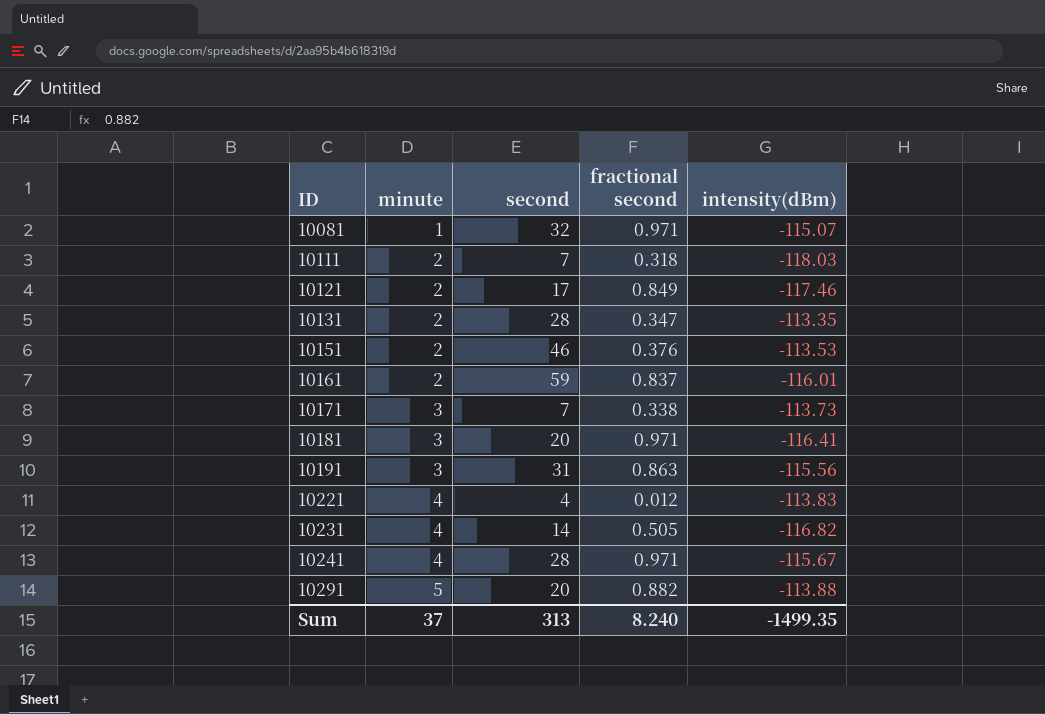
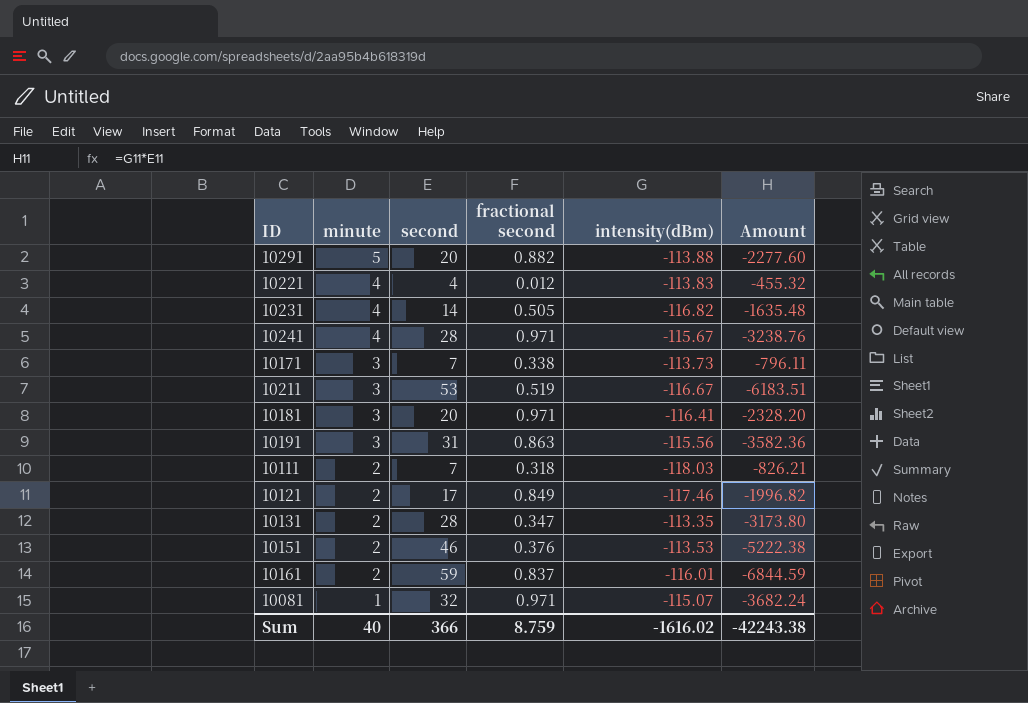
row order: ID ascending -> minute descending
column Amount | formula: none -> [second] * [intensity(dBm)]
row 10211: none -> 3 | 53 | 0.519 | -116.67 | -6183.51
Sum | minute: 37 -> 40
Sum | second: 313 -> 366
Sum | fractional second: 8.240 -> 8.759
Sum | intensity(dBm): -1499.35 -> -1616.02

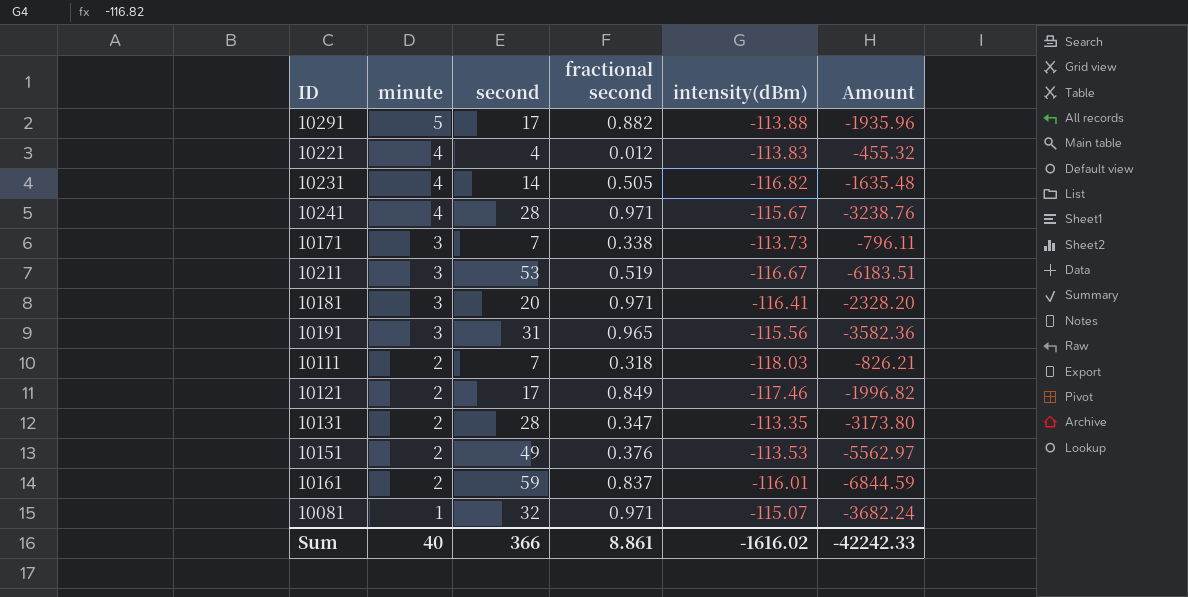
10291 | second: 20 -> 17
10291 | Amount: -2277.60 -> -1935.96
10191 | fractional second: 0.863 -> 0.965
10151 | second: 46 -> 49
10151 | Amount: -5222.38 -> -5562.97
Sum | fractional second: 8.759 -> 8.861
Sum | Amount: -42243.38 -> -42242.33

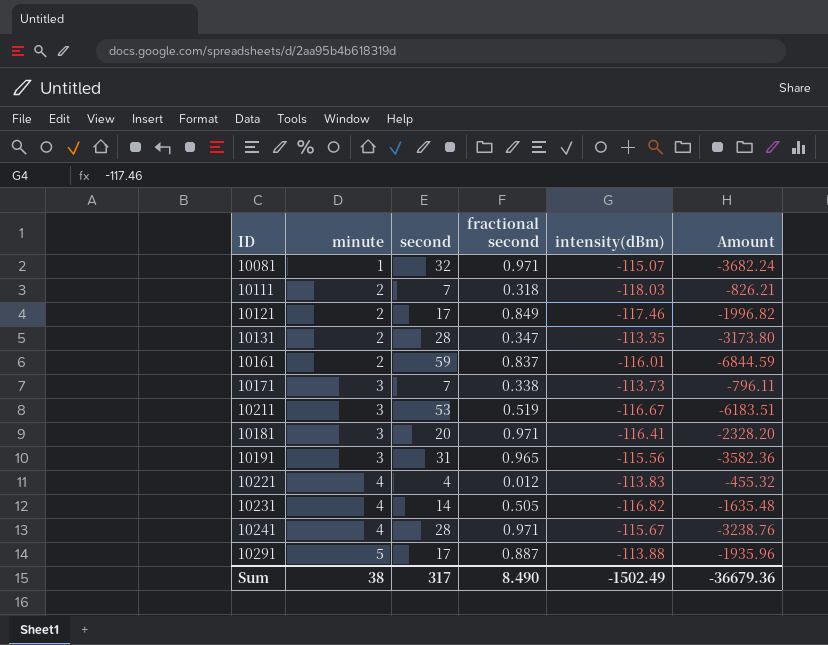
row order: minute descending -> minute ascending
row 10151: 2 | 49 | 0.376 | -113.53 | -5562.97 -> none
10291 | fractional second: 0.882 -> 0.887
Sum | minute: 40 -> 38
Sum | second: 366 -> 317
Sum | fractional second: 8.861 -> 8.490
Sum | intensity(dBm): -1616.02 -> -1502.49
Sum | Amount: -42242.33 -> -36679.36

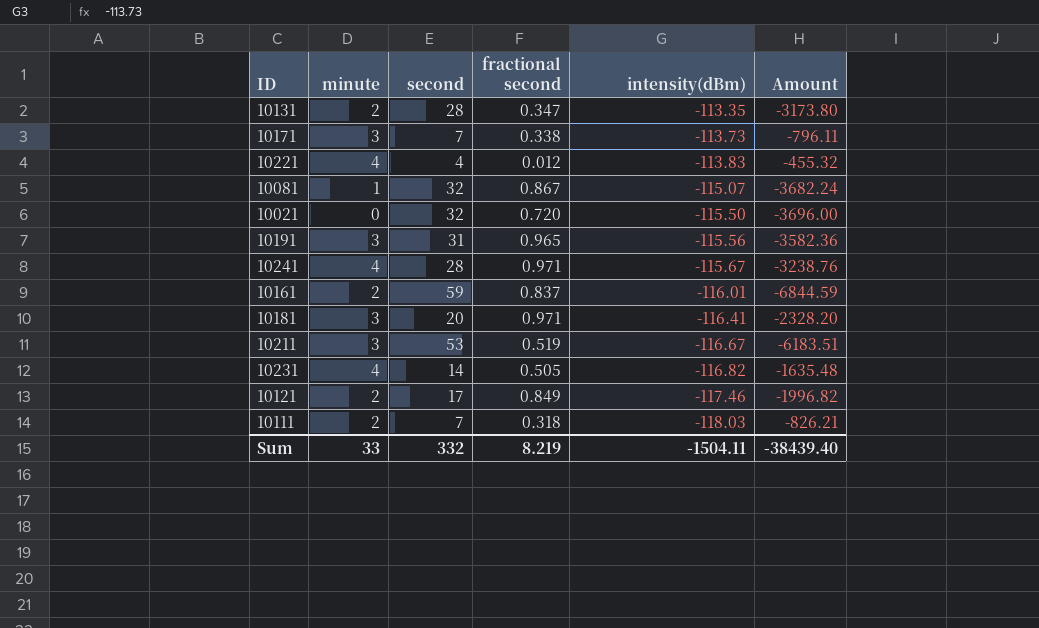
row order: minute ascending -> intensity(dBm) descending
row 10291: 5 | 17 | 0.887 | -113.88 | -1935.96 -> none
10081 | fractional second: 0.971 -> 0.867
row 10021: none -> 0 | 32 | 0.720 | -115.50 | -3696.00
Sum | minute: 38 -> 33
Sum | second: 317 -> 332
Sum | fractional second: 8.490 -> 8.219
Sum | intensity(dBm): -1502.49 -> -1504.11
Sum | Amount: -36679.36 -> -38439.40

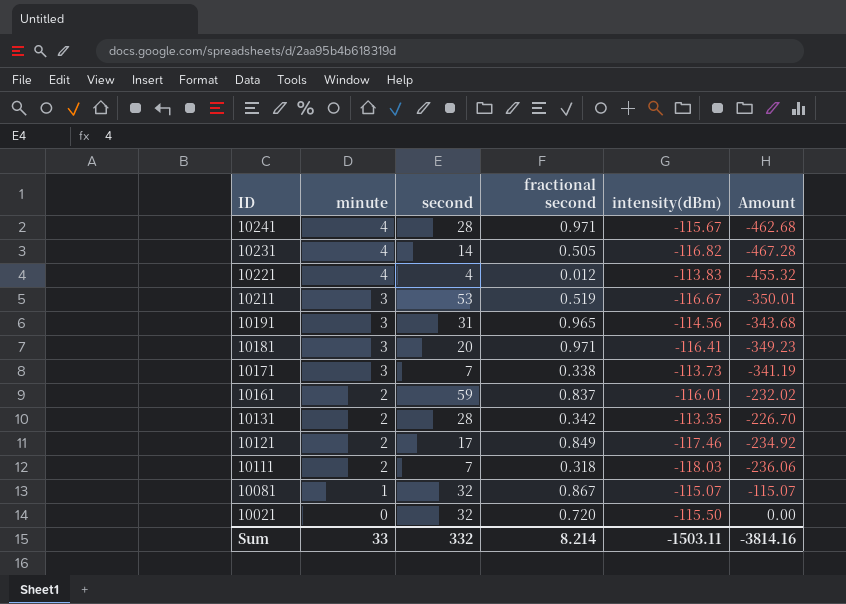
row order: intensity(dBm) descending -> ID descending
column Amount | formula: [second] * [intensity(dBm)] -> [minute] * [intensity(dBm)]
10191 | intensity(dBm): -115.56 -> -114.56
10131 | fractional second: 0.347 -> 0.342
Sum | fractional second: 8.219 -> 8.214
Sum | intensity(dBm): -1504.11 -> -1503.11
Sum | Amount: -38439.40 -> -3814.16

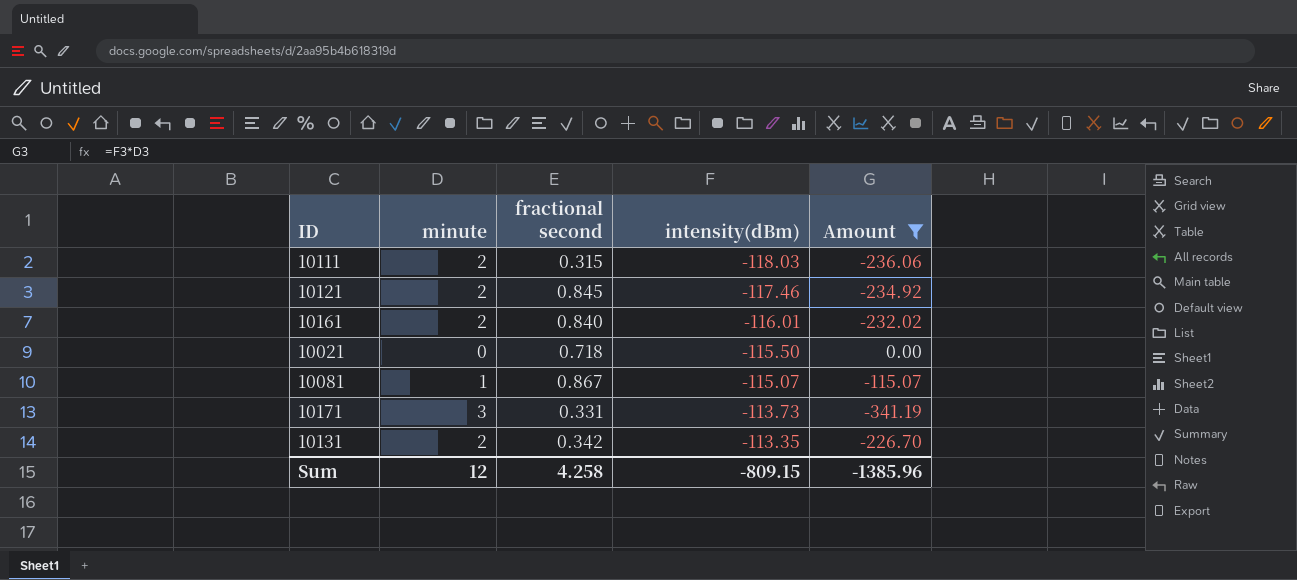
filter: none -> Amount >= -341.19
row order: ID descending -> intensity(dBm) ascending
column second | position: 3 -> none
10111 | fractional second: 0.318 -> 0.315
10121 | fractional second: 0.849 -> 0.845
10161 | fractional second: 0.837 -> 0.840
10021 | fractional second: 0.720 -> 0.718
10171 | fractional second: 0.338 -> 0.331
Sum | minute: 33 -> 12
Sum | fractional second: 8.214 -> 4.258
Sum | intensity(dBm): -1503.11 -> -809.15
Sum | Amount: -3814.16 -> -1385.96

